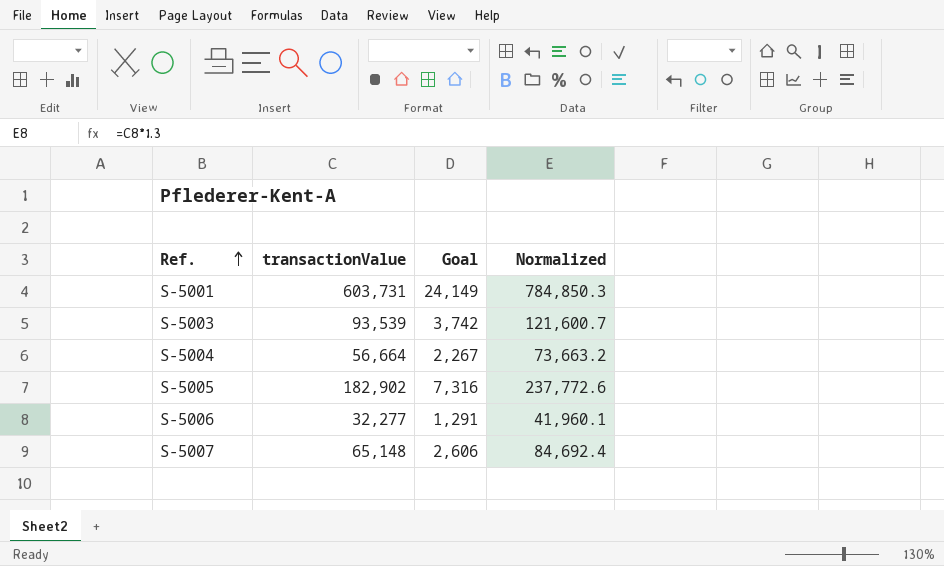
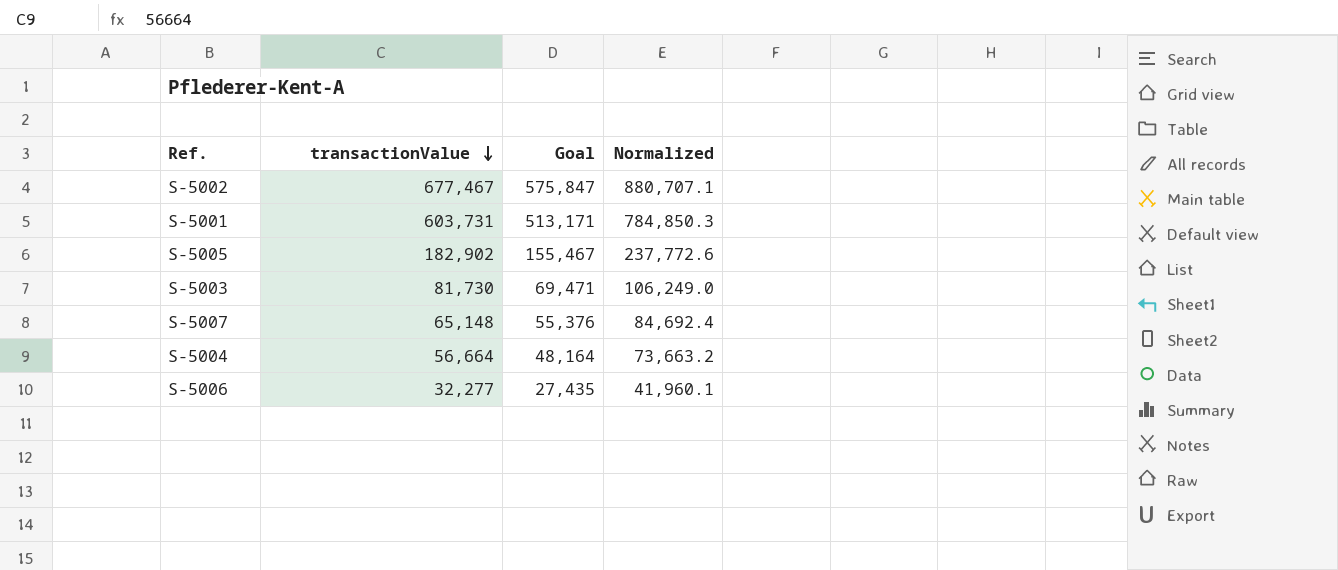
row order: Ref. ascending -> transactionValue descending
column Goal | formula: [transactionValue] * 0.04 -> [transactionValue] * 0.85
row S-5002: none -> 677,467 | 575,847 | 880,707.1
S-5003 | transactionValue: 93,539 -> 81,730
S-5003 | Normalized: 121,600.7 -> 106,249.0

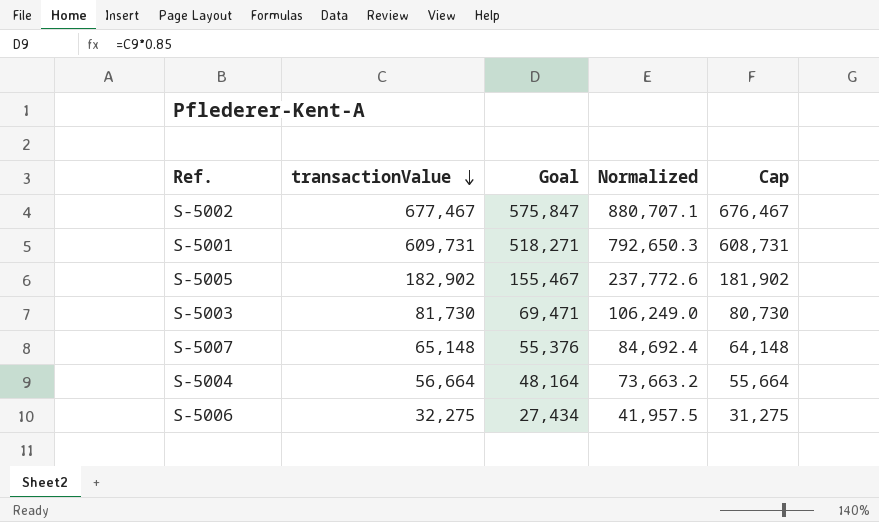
column Cap | formula: none -> [transactionValue] - 1000
S-5001 | transactionValue: 603,731 -> 609,731
S-5001 | Goal: 513,171 -> 518,271
S-5001 | Normalized: 784,850.3 -> 792,650.3
S-5006 | transactionValue: 32,277 -> 32,275
S-5006 | Goal: 27,435 -> 27,434
S-5006 | Normalized: 41,960.1 -> 41,957.5

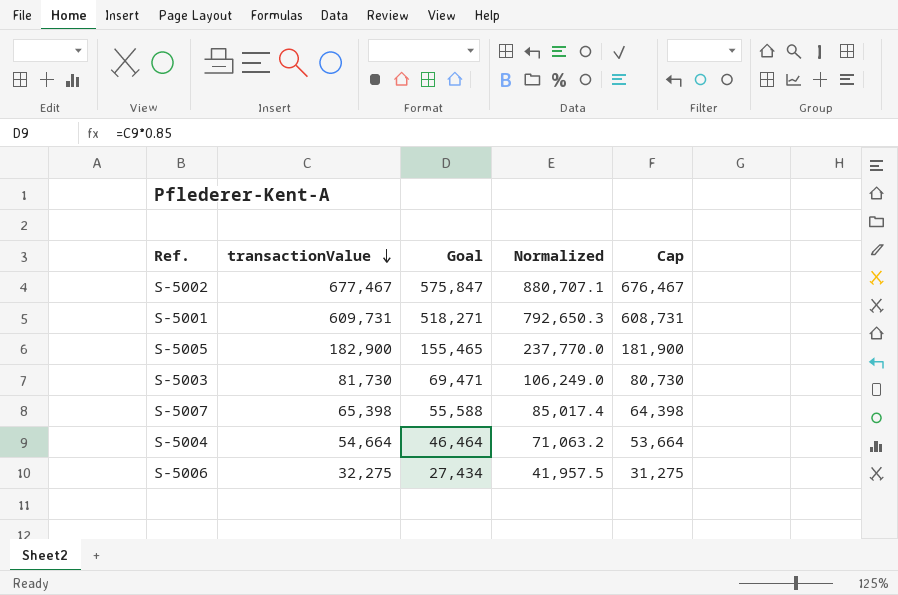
S-5005 | transactionValue: 182,902 -> 182,900
S-5005 | Goal: 155,467 -> 155,465
S-5005 | Normalized: 237,772.6 -> 237,770.0
S-5005 | Cap: 181,902 -> 181,900
S-5007 | transactionValue: 65,148 -> 65,398
S-5007 | Goal: 55,376 -> 55,588
S-5007 | Normalized: 84,692.4 -> 85,017.4
S-5007 | Cap: 64,148 -> 64,398
S-5004 | transactionValue: 56,664 -> 54,664
S-5004 | Goal: 48,164 -> 46,464
S-5004 | Normalized: 73,663.2 -> 71,063.2
S-5004 | Cap: 55,664 -> 53,664

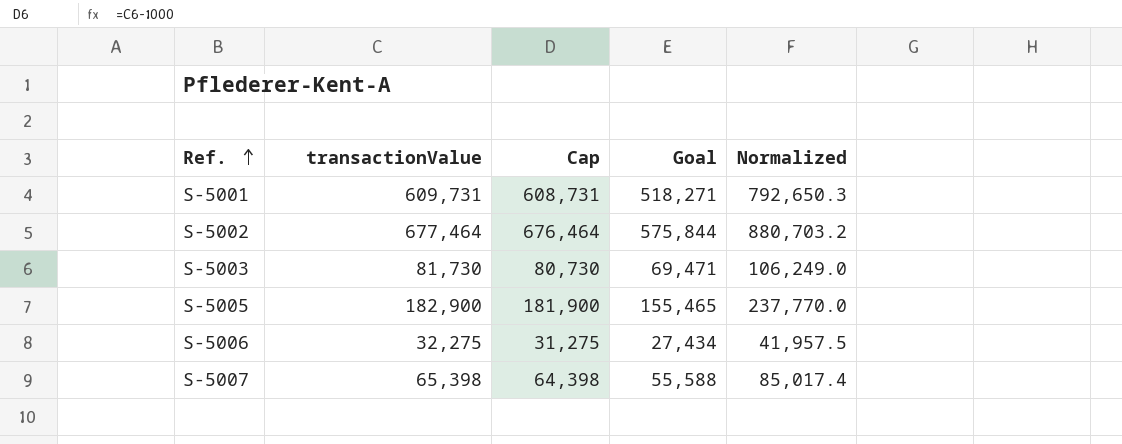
row order: transactionValue descending -> Ref. ascending
column Cap | position: 5 -> 3
row S-5004: 54,664 | 46,464 | 71,063.2 | 53,664 -> none
S-5002 | transactionValue: 677,467 -> 677,464
S-5002 | Cap: 676,467 -> 676,464
S-5002 | Goal: 575,847 -> 575,844
S-5002 | Normalized: 880,707.1 -> 880,703.2

